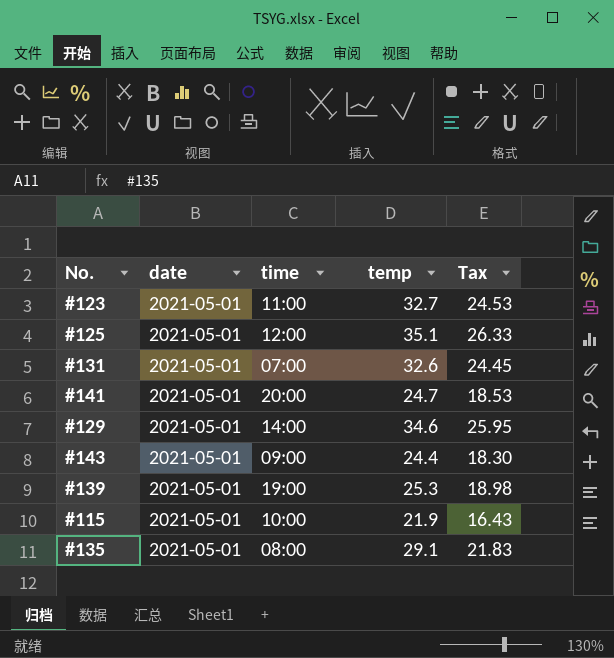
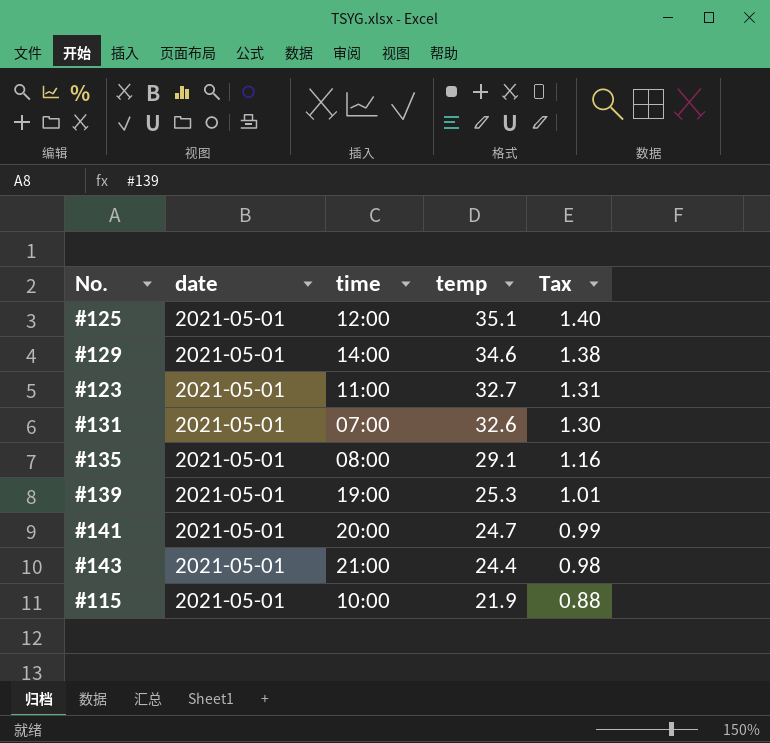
row order: none -> temp descending
column Tax | formula: [temp] * 0.75 -> [temp] * 0.04
#143 | time: 09:00 -> 21:00

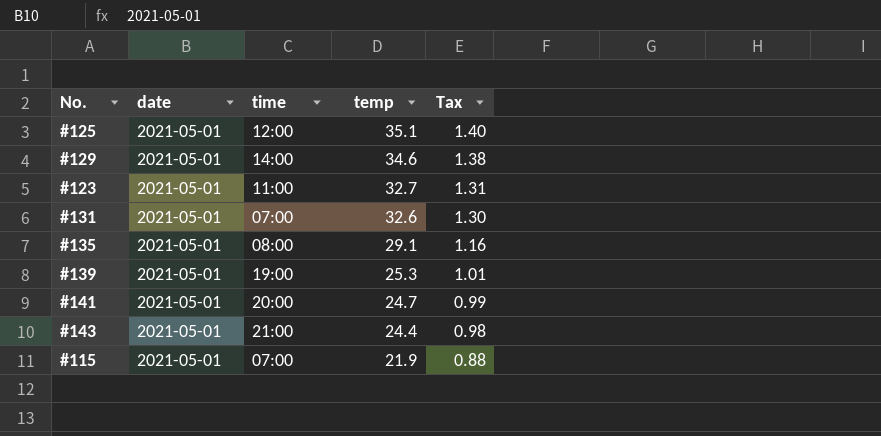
#115 | time: 10:00 -> 07:00

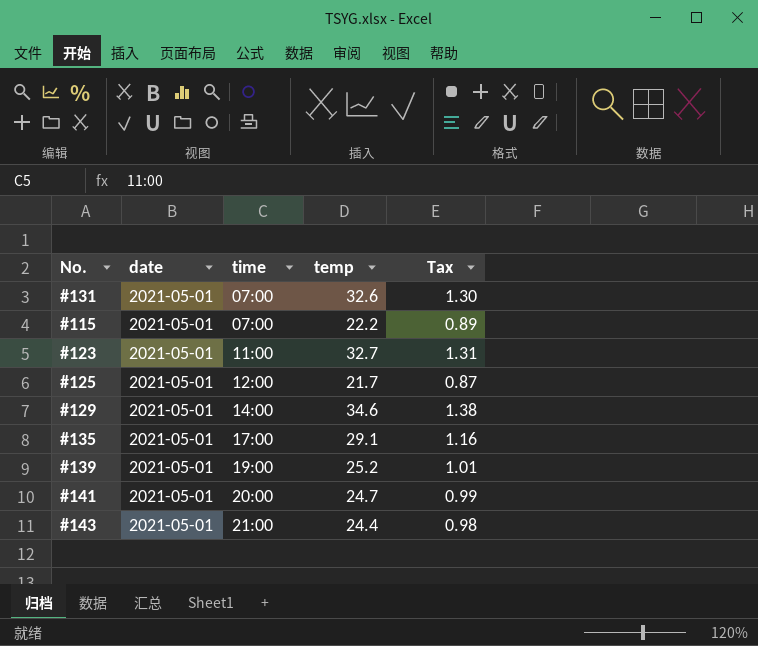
row order: temp descending -> time ascending
#115 | temp: 21.9 -> 22.2
#115 | Tax: 0.88 -> 0.89
#125 | temp: 35.1 -> 21.7
#125 | Tax: 1.40 -> 0.87
#135 | time: 08:00 -> 17:00
#139 | temp: 25.3 -> 25.2

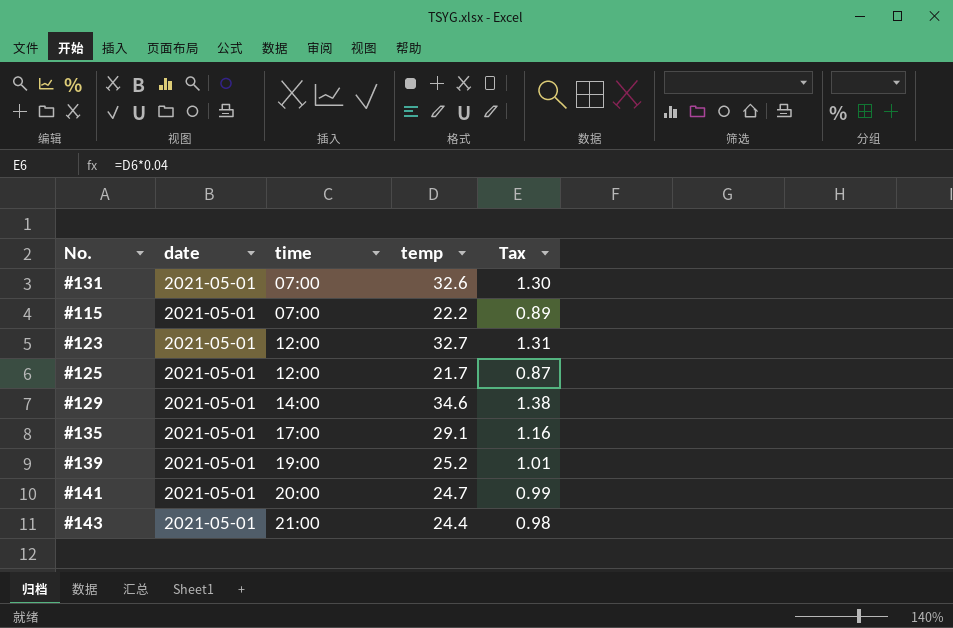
#123 | time: 11:00 -> 12:00

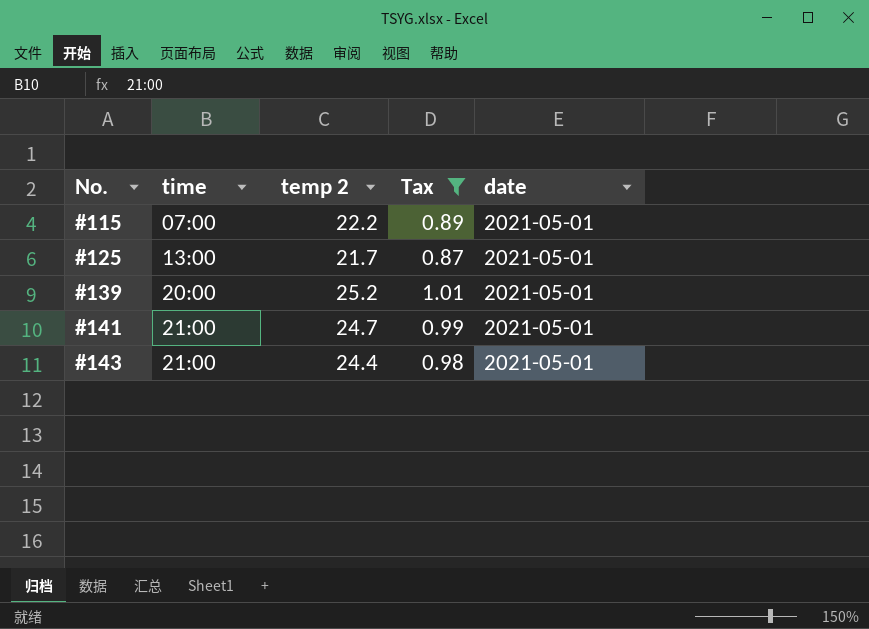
filter: none -> Tax <= 1.01
column name: temp -> temp 2
column date | position: 2 -> 5
#125 | time: 12:00 -> 13:00
#139 | time: 19:00 -> 20:00
#141 | time: 20:00 -> 21:00

